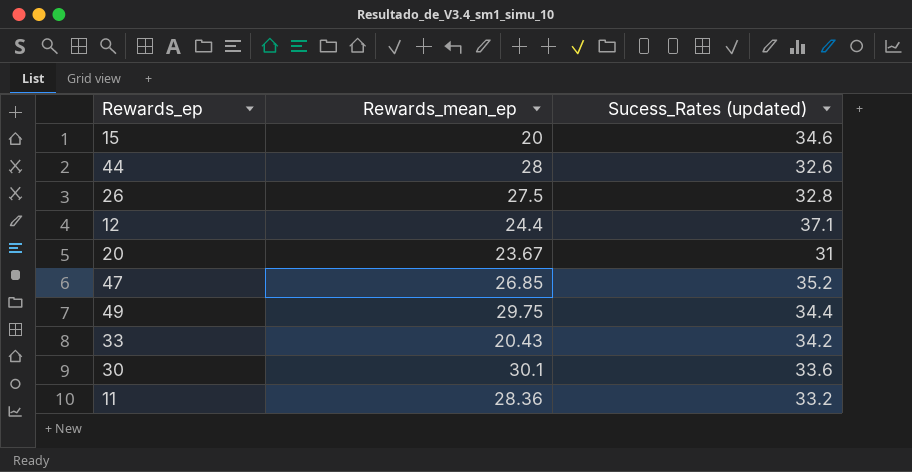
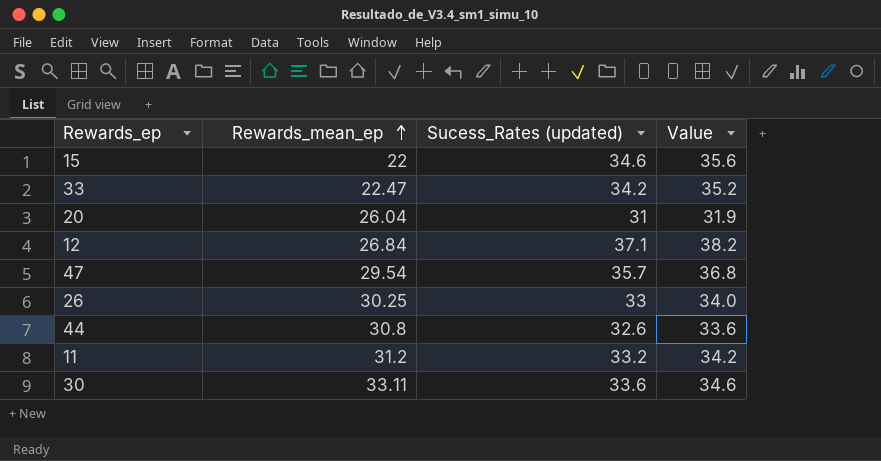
row order: none -> Rewards_mean_ep ascending
column Value | formula: none -> [Sucess_Rates (updated)] * 1.03
row 49: 29.75 | 34.4 -> none
15 | Rewards_mean_ep: 20 -> 22
33 | Rewards_mean_ep: 20.43 -> 22.47
20 | Rewards_mean_ep: 23.67 -> 26.04
12 | Rewards_mean_ep: 24.4 -> 26.84
47 | Rewards_mean_ep: 26.85 -> 29.54
47 | Sucess_Rates (updated): 35.2 -> 35.7
26 | Rewards_mean_ep: 27.5 -> 30.25
26 | Sucess_Rates (updated): 32.8 -> 33
44 | Rewards_mean_ep: 28 -> 30.8
11 | Rewards_mean_ep: 28.36 -> 31.2
30 | Rewards_mean_ep: 30.1 -> 33.11

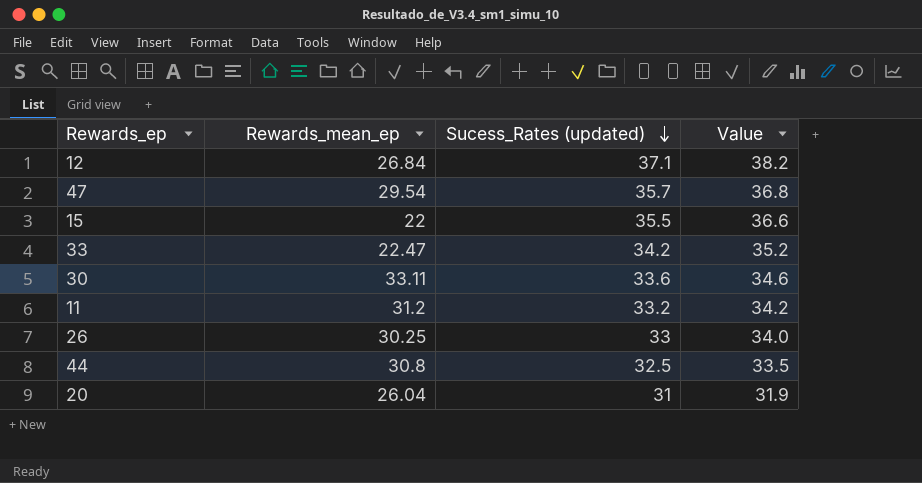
row order: Rewards_mean_ep ascending -> Sucess_Rates (updated) descending
15 | Sucess_Rates (updated): 34.6 -> 35.5
15 | Value: 35.6 -> 36.6
44 | Sucess_Rates (updated): 32.6 -> 32.5
44 | Value: 33.6 -> 33.5

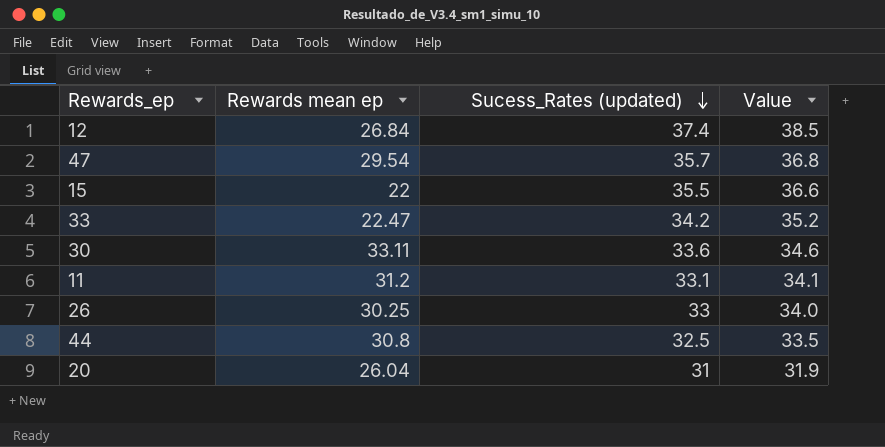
column name: Rewards_mean_ep -> Rewards mean ep
12 | Sucess_Rates (updated): 37.1 -> 37.4
12 | Value: 38.2 -> 38.5
11 | Sucess_Rates (updated): 33.2 -> 33.1
11 | Value: 34.2 -> 34.1

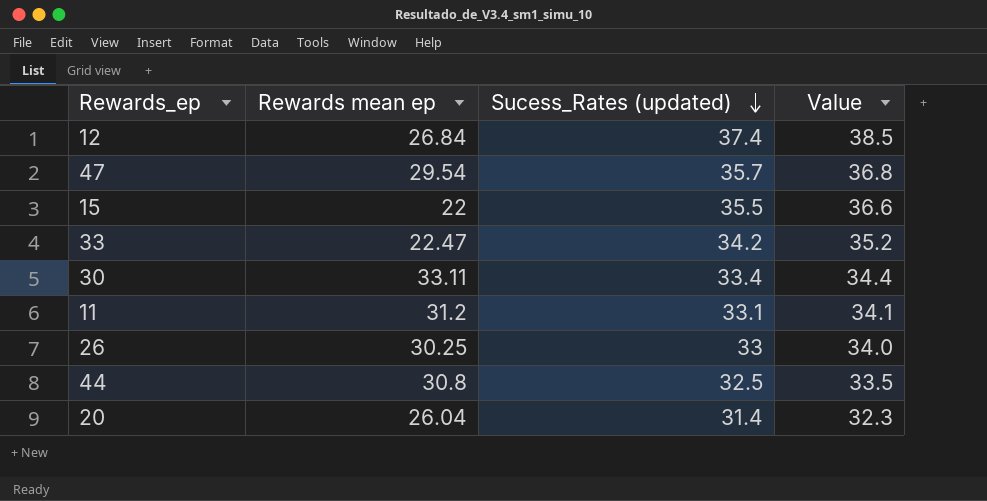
30 | Sucess_Rates (updated): 33.6 -> 33.4
30 | Value: 34.6 -> 34.4
20 | Sucess_Rates (updated): 31 -> 31.4
20 | Value: 31.9 -> 32.3

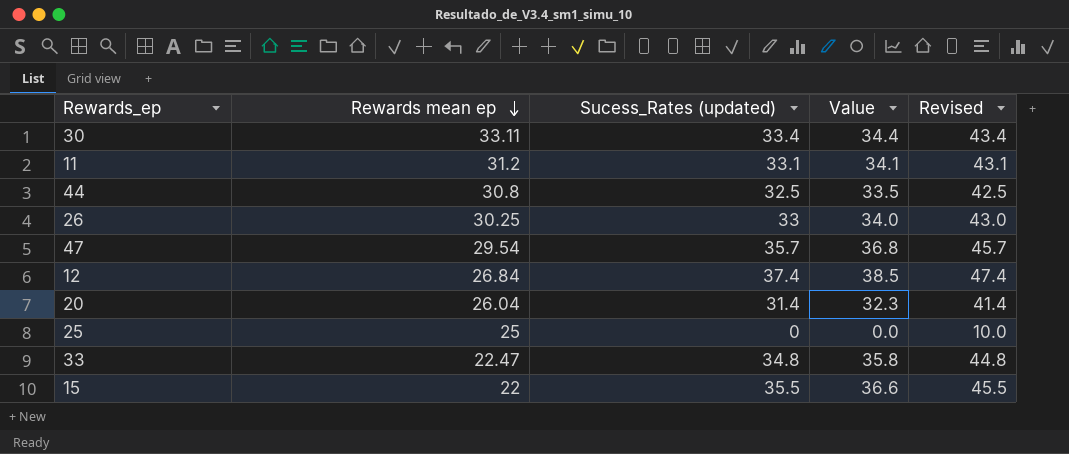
row order: Sucess_Rates (updated) descending -> Rewards mean ep descending
column Revised | formula: none -> [Sucess_Rates (updated)] + 10
row 25: none -> 25 | 0 | 0.0 | 10.0
33 | Sucess_Rates (updated): 34.2 -> 34.8
33 | Value: 35.2 -> 35.8

